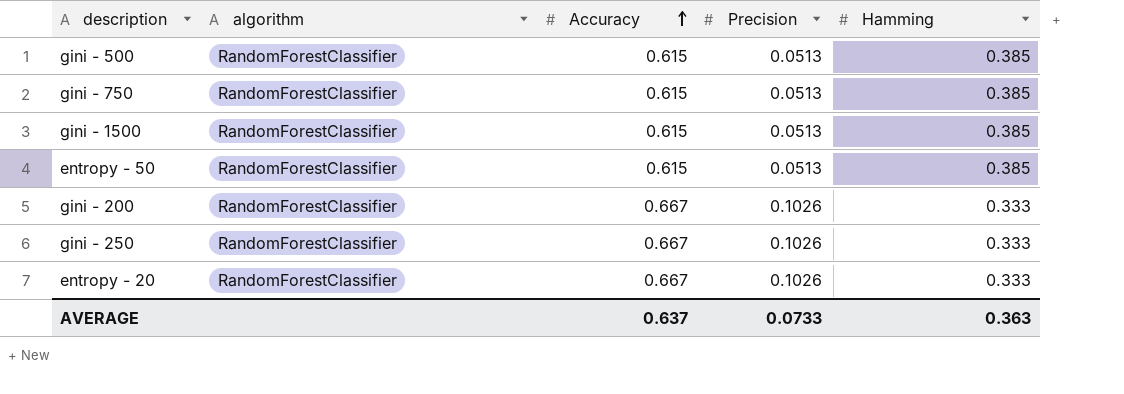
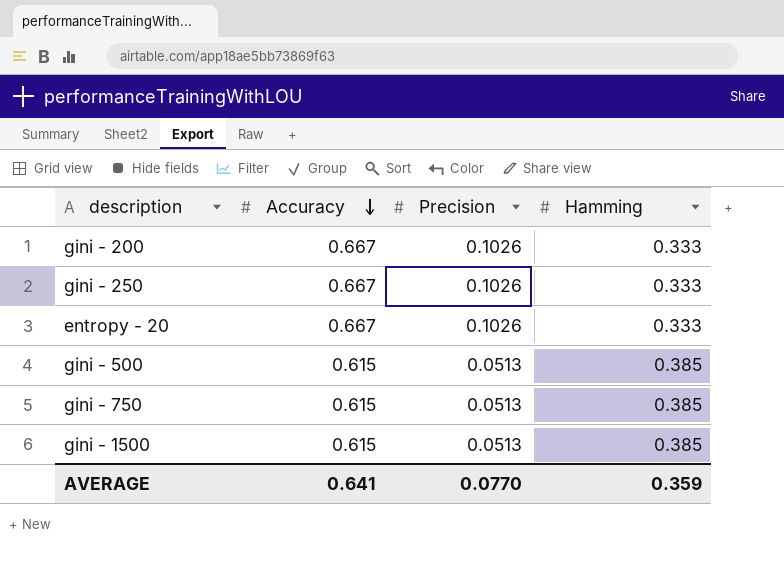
row order: Accuracy ascending -> Accuracy descending
column algorithm | position: 2 -> none
row entropy - 50: RandomForestClassifier | 0.615 | 0.0513 | 0.385 -> none
AVERAGE | Accuracy: 0.637 -> 0.641
AVERAGE | Precision: 0.0733 -> 0.0770
AVERAGE | Hamming: 0.363 -> 0.359

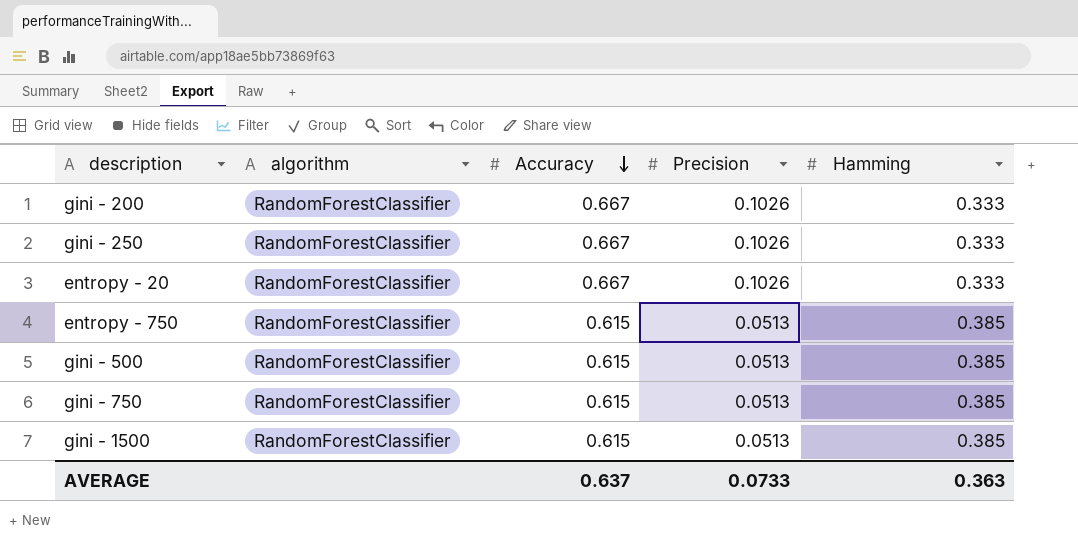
column algorithm | position: none -> 2
row entropy - 750: none -> RandomForestClassifier | 0.615 | 0.0513 | 0.385
AVERAGE | Accuracy: 0.641 -> 0.637
AVERAGE | Precision: 0.0770 -> 0.0733
AVERAGE | Hamming: 0.359 -> 0.363

